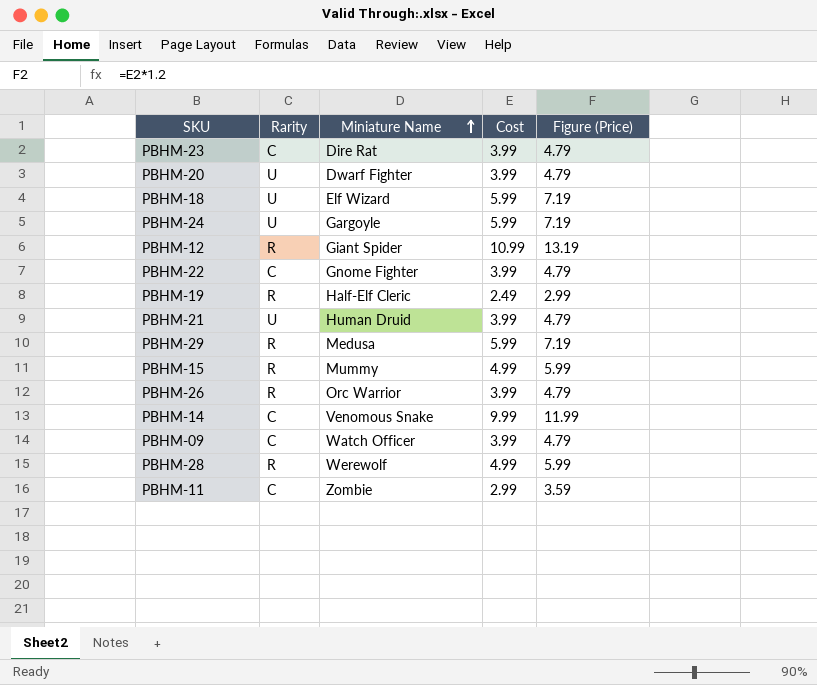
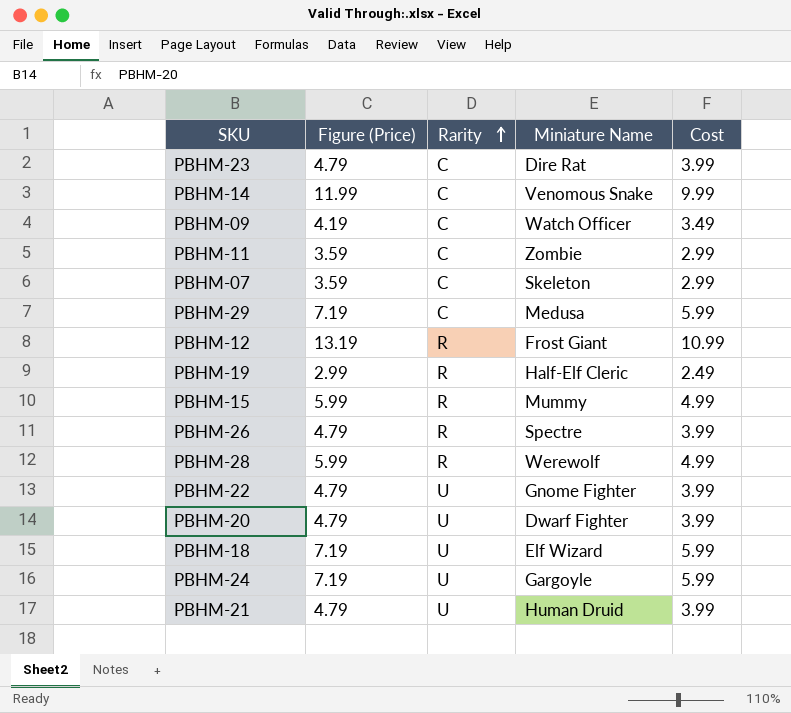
row order: Miniature Name ascending -> Rarity ascending
column Figure (Price) | position: 5 -> 2
PBHM-09 | Figure (Price): 4.79 -> 4.19
PBHM-09 | Cost: 3.99 -> 3.49
row PBHM-07: none -> 3.59 | C | Skeleton | 2.99
PBHM-29 | Rarity: R -> C
PBHM-12 | Miniature Name: Giant Spider -> Frost Giant
PBHM-26 | Miniature Name: Orc Warrior -> Spectre
PBHM-22 | Rarity: C -> U

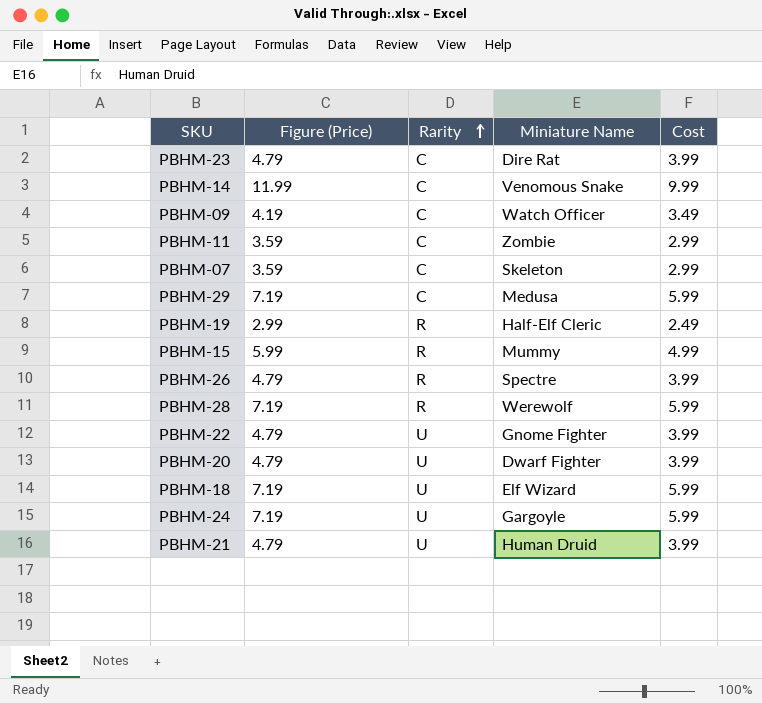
row PBHM-12: 13.19 | R | Frost Giant | 10.99 -> none
PBHM-28 | Figure (Price): 5.99 -> 7.19
PBHM-28 | Cost: 4.99 -> 5.99

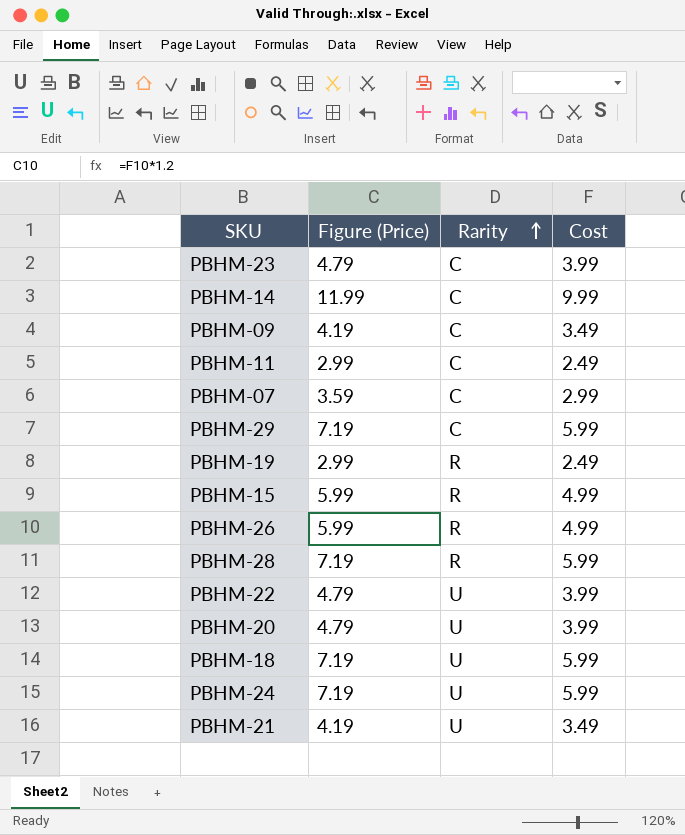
column Miniature Name | position: 4 -> none
PBHM-11 | Figure (Price): 3.59 -> 2.99
PBHM-11 | Cost: 2.99 -> 2.49
PBHM-26 | Figure (Price): 4.79 -> 5.99
PBHM-26 | Cost: 3.99 -> 4.99
PBHM-21 | Figure (Price): 4.79 -> 4.19
PBHM-21 | Cost: 3.99 -> 3.49

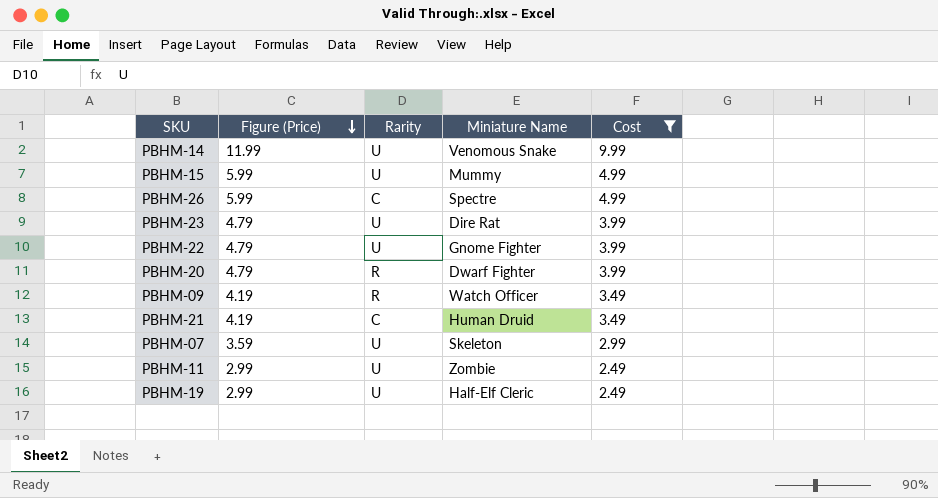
filter: none -> Cost != 5.99
row order: Rarity ascending -> Figure (Price) descending
column Miniature Name | position: none -> 4
PBHM-14 | Rarity: C -> U
PBHM-15 | Rarity: R -> U
PBHM-26 | Rarity: R -> C
PBHM-23 | Rarity: C -> U
PBHM-20 | Rarity: U -> R
PBHM-09 | Rarity: C -> R
PBHM-21 | Rarity: U -> C
PBHM-07 | Rarity: C -> U
PBHM-11 | Rarity: C -> U
PBHM-19 | Rarity: R -> U

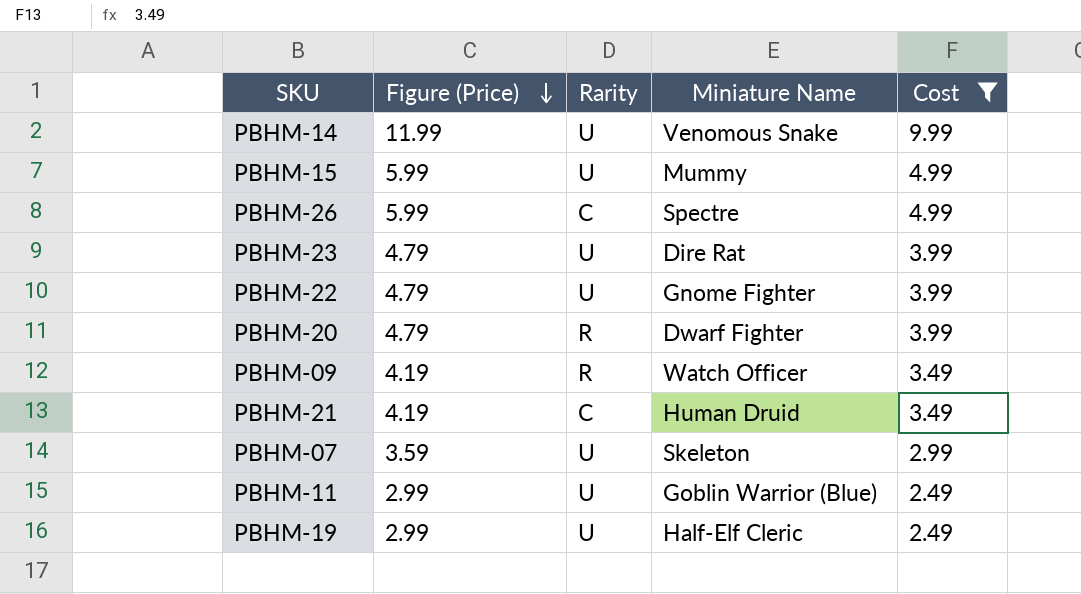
PBHM-11 | Miniature Name: Zombie -> Goblin Warrior (Blue)

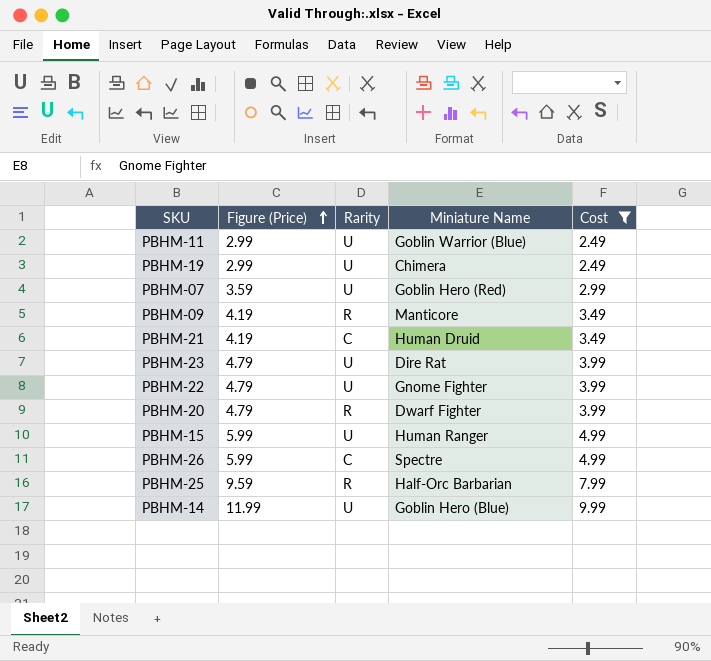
row order: Figure (Price) descending -> Figure (Price) ascending
PBHM-19 | Miniature Name: Half-Elf Cleric -> Chimera
PBHM-07 | Miniature Name: Skeleton -> Goblin Hero (Red)
PBHM-09 | Miniature Name: Watch Officer -> Manticore
PBHM-15 | Miniature Name: Mummy -> Human Ranger
row PBHM-25: none -> 9.59 | R | Half-Orc Barbarian | 7.99
PBHM-14 | Miniature Name: Venomous Snake -> Goblin Hero (Blue)

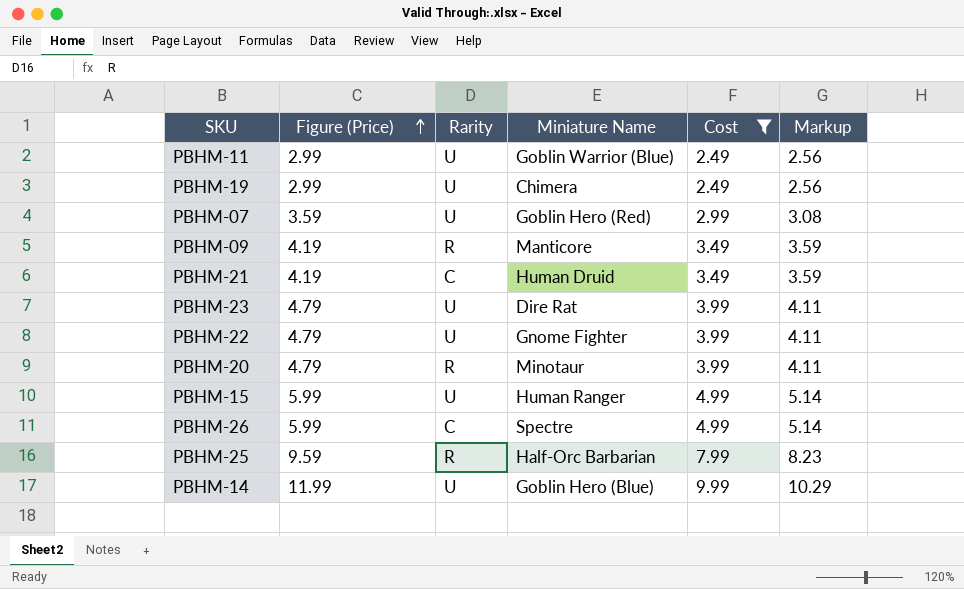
column Markup | formula: none -> [Cost] * 1.03
PBHM-20 | Miniature Name: Dwarf Fighter -> Minotaur

